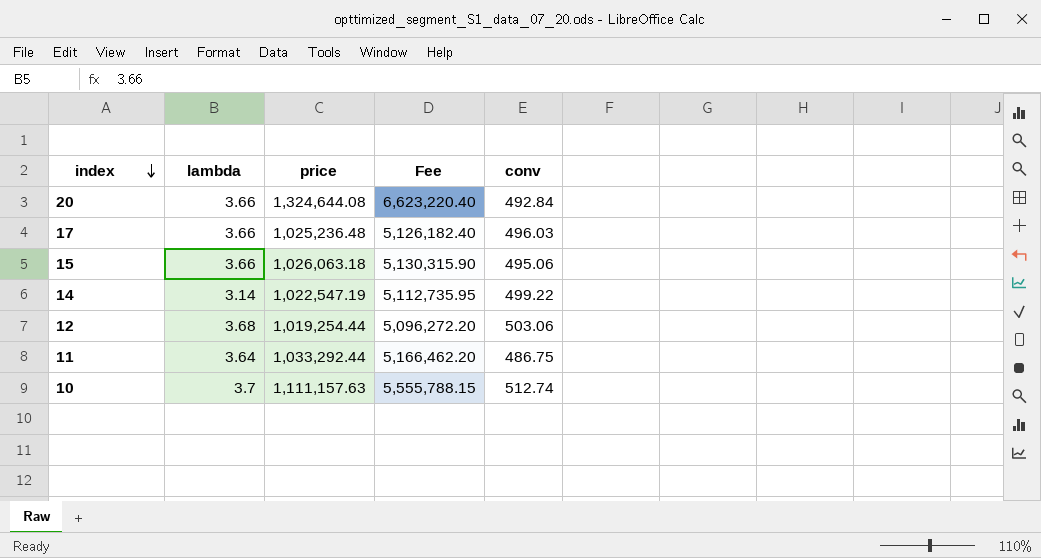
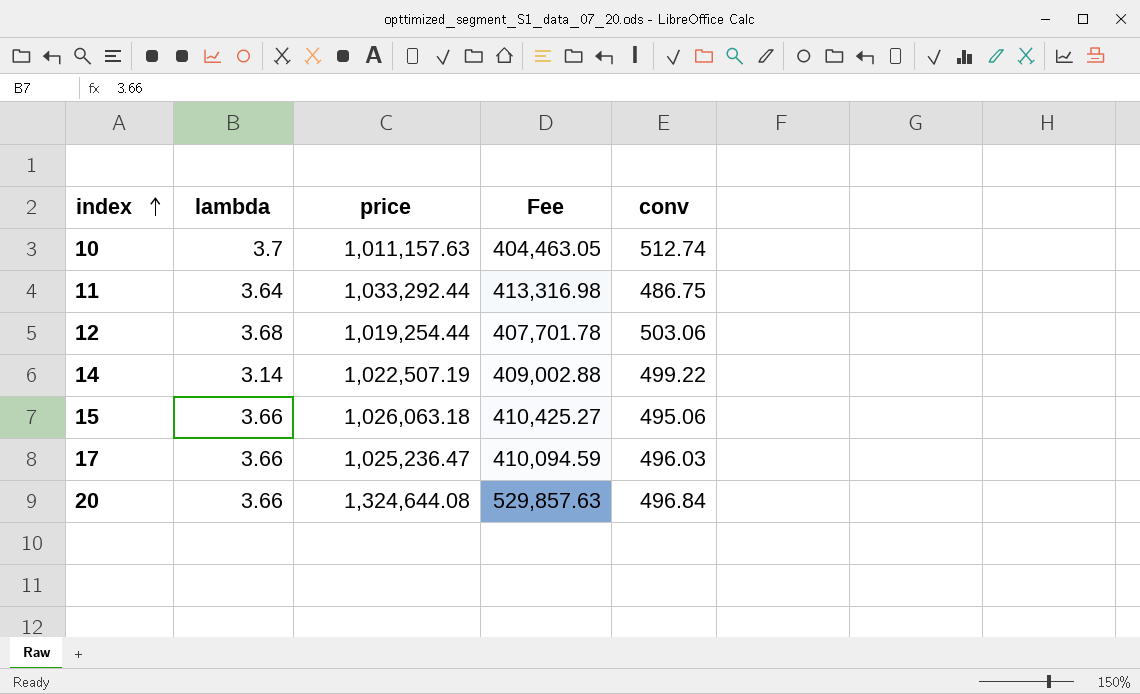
row order: index descending -> index ascending
column Fee | formula: [price] * 5 -> [price] * 0.4
10 | price: 1,111,157.63 -> 1,011,157.63
14 | price: 1,022,547.19 -> 1,022,507.19
17 | price: 1,025,236.48 -> 1,025,236.47
20 | conv: 492.84 -> 496.84

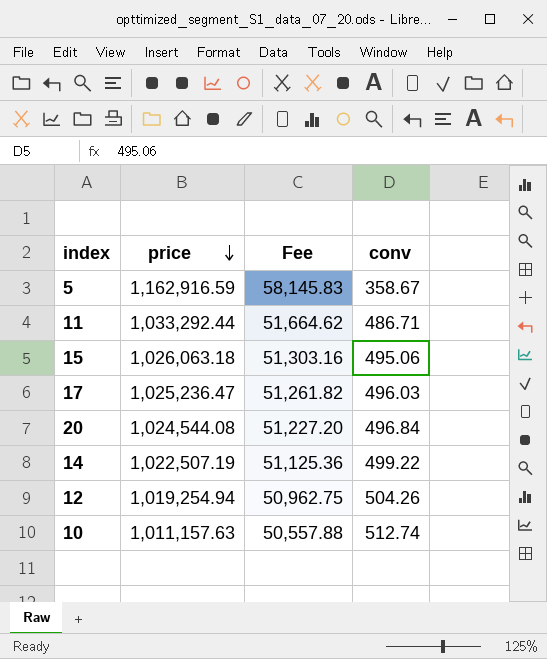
row order: index ascending -> price descending
column lambda | position: 2 -> none
column Fee | formula: [price] * 0.4 -> [price] * 0.05
row 5: none -> 1,162,916.59 | 58,145.83 | 358.67
11 | conv: 486.75 -> 486.71
20 | price: 1,324,644.08 -> 1,024,544.08
12 | price: 1,019,254.44 -> 1,019,254.94
12 | conv: 503.06 -> 504.26

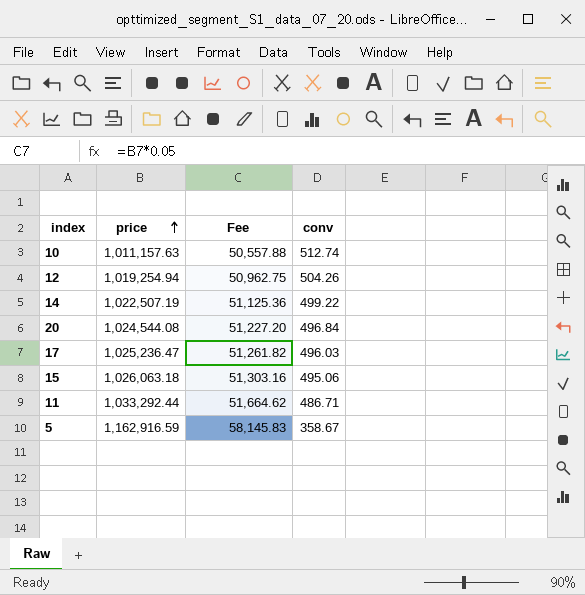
row order: price descending -> price ascending

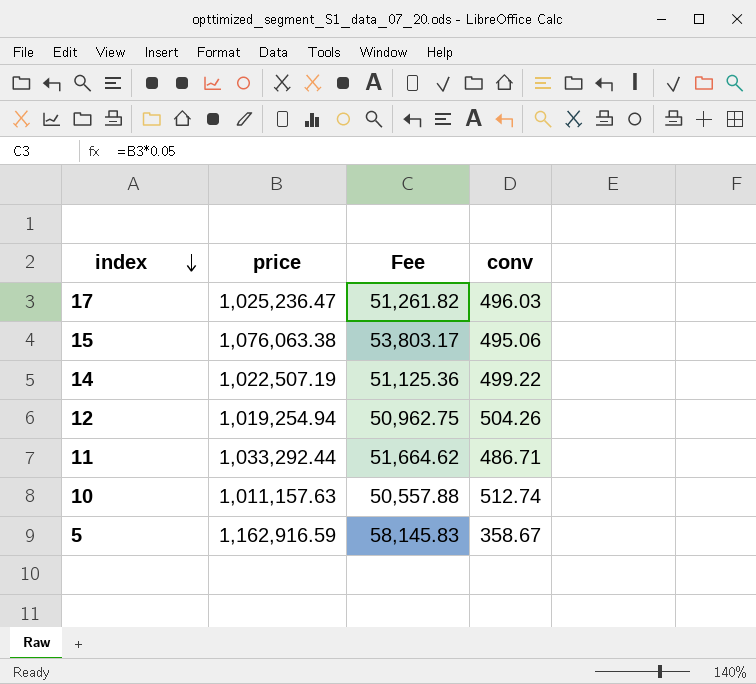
row order: price ascending -> index descending
row 20: 1,024,544.08 | 51,227.20 | 496.84 -> none
15 | price: 1,026,063.18 -> 1,076,063.38
15 | Fee: 51,303.16 -> 53,803.17

